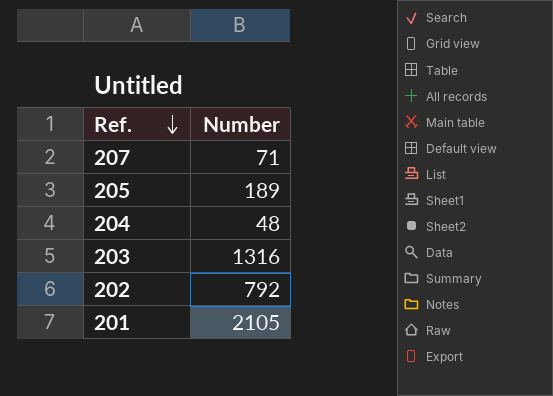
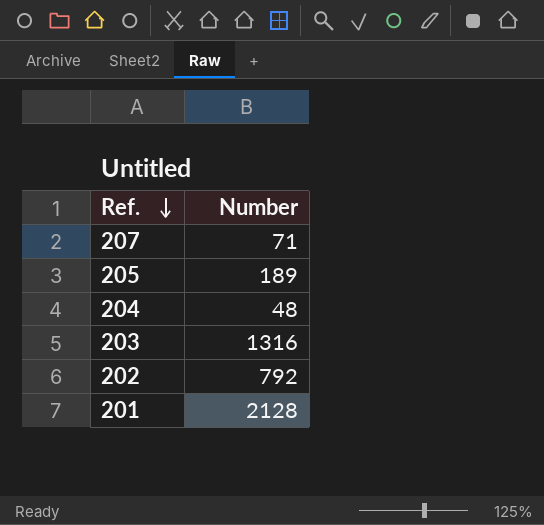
201 | Number: 2105 -> 2128

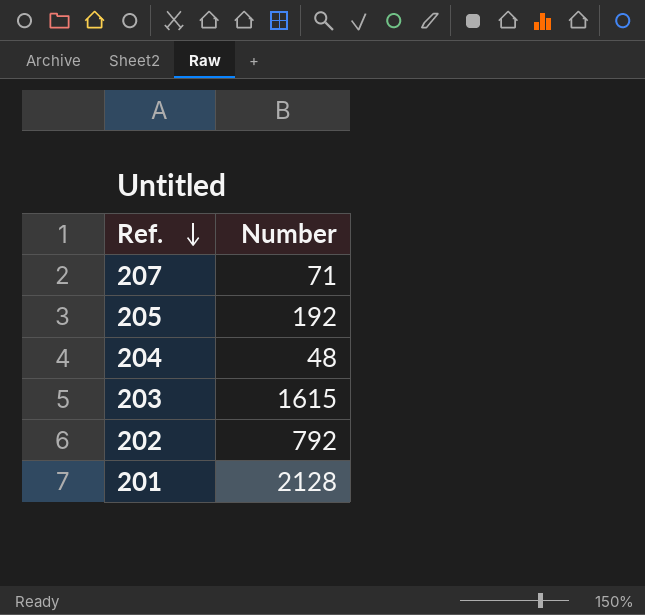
205 | Number: 189 -> 192
203 | Number: 1316 -> 1615

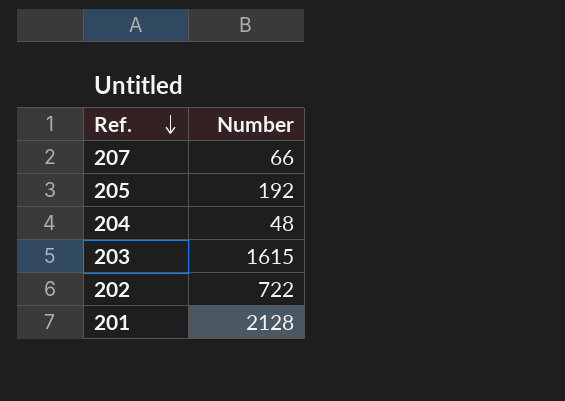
207 | Number: 71 -> 66
202 | Number: 792 -> 722

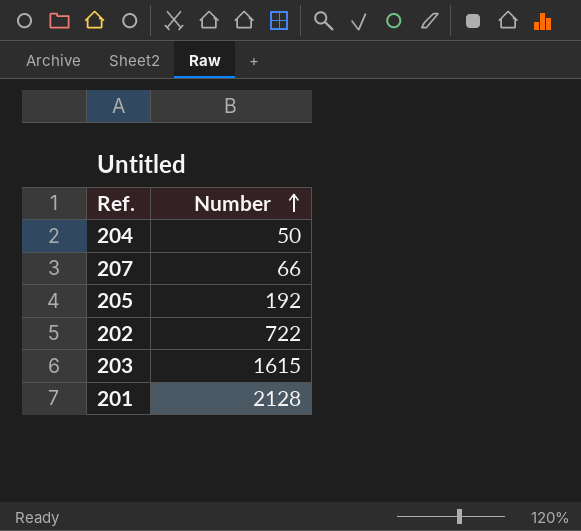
row order: Ref. descending -> Number ascending
204 | Number: 48 -> 50

